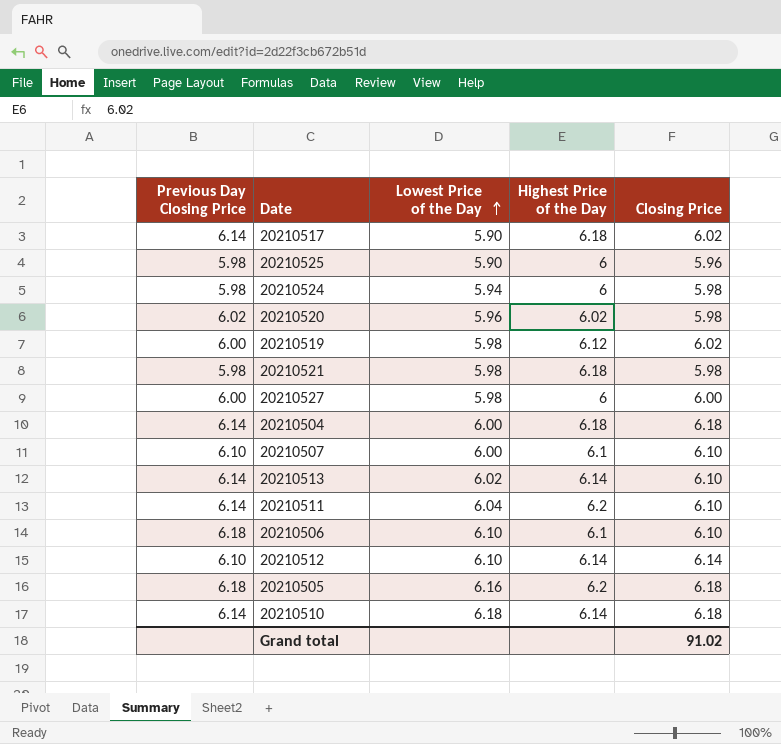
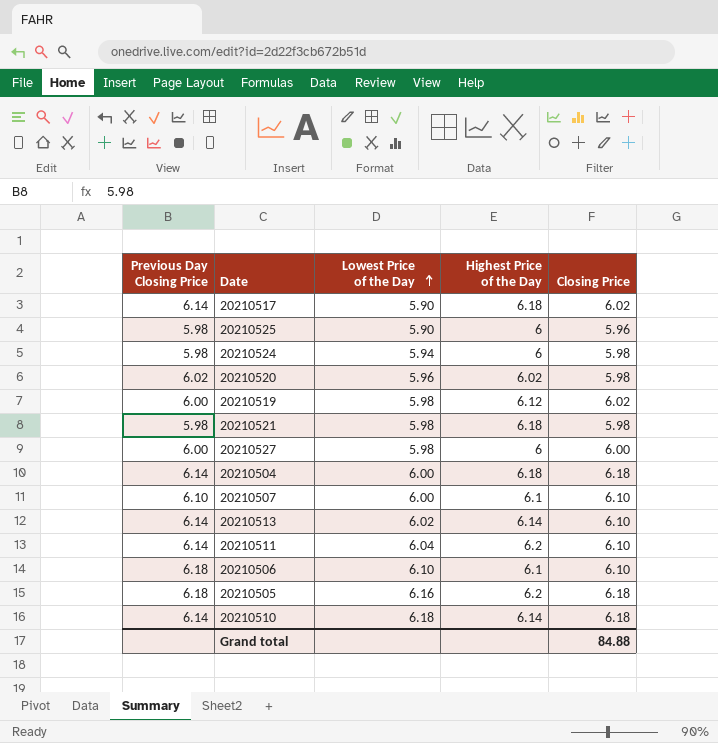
row 20210512: 6.10 | 6.10 | 6.14 | 6.14 -> none
Grand total | Closing Price: 91.02 -> 84.88

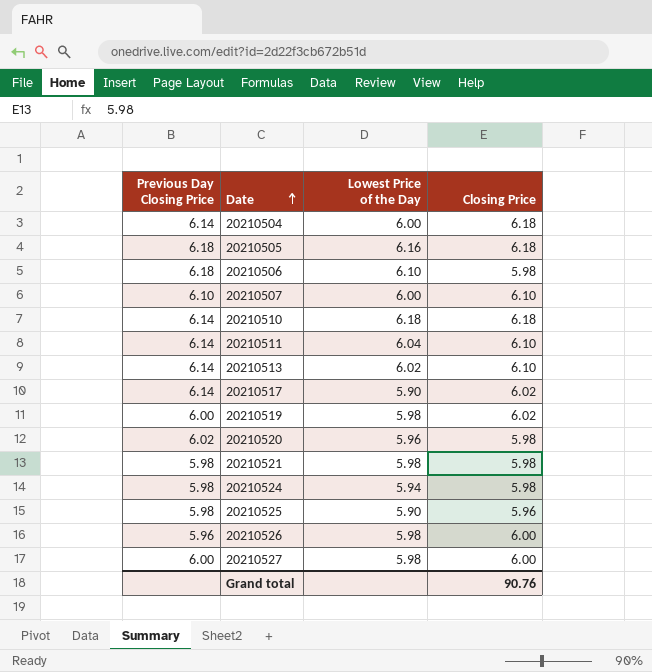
row order: Lowest Price of the Day ascending -> Date ascending
column Highest Price of the Day | position: 4 -> none
20210506 | Closing Price: 6.10 -> 5.98
row 20210526: none -> 5.96 | 5.98 | 6.00
Grand total | Closing Price: 84.88 -> 90.76

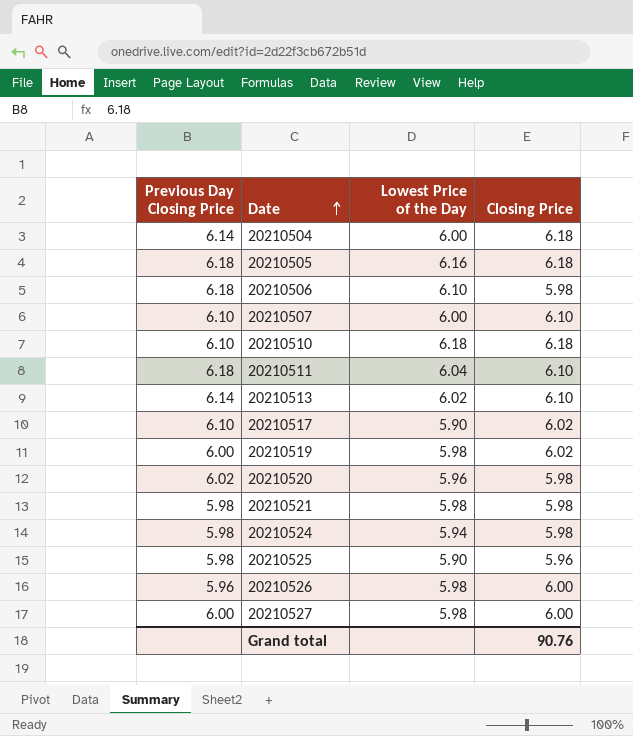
20210510 | Previous Day Closing Price: 6.14 -> 6.10
20210511 | Previous Day Closing Price: 6.14 -> 6.18
20210517 | Previous Day Closing Price: 6.14 -> 6.10

